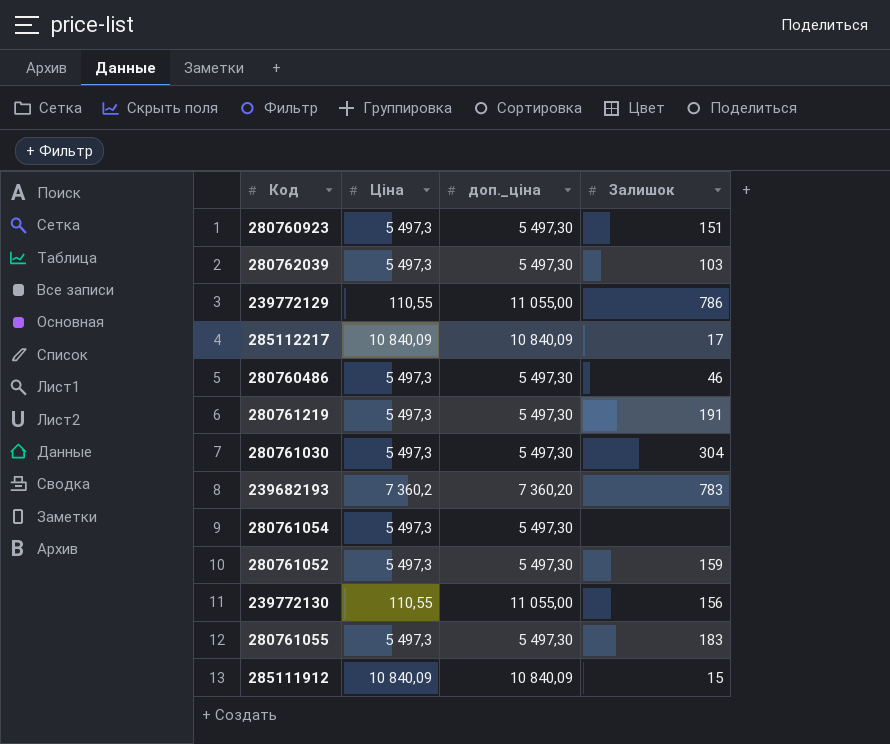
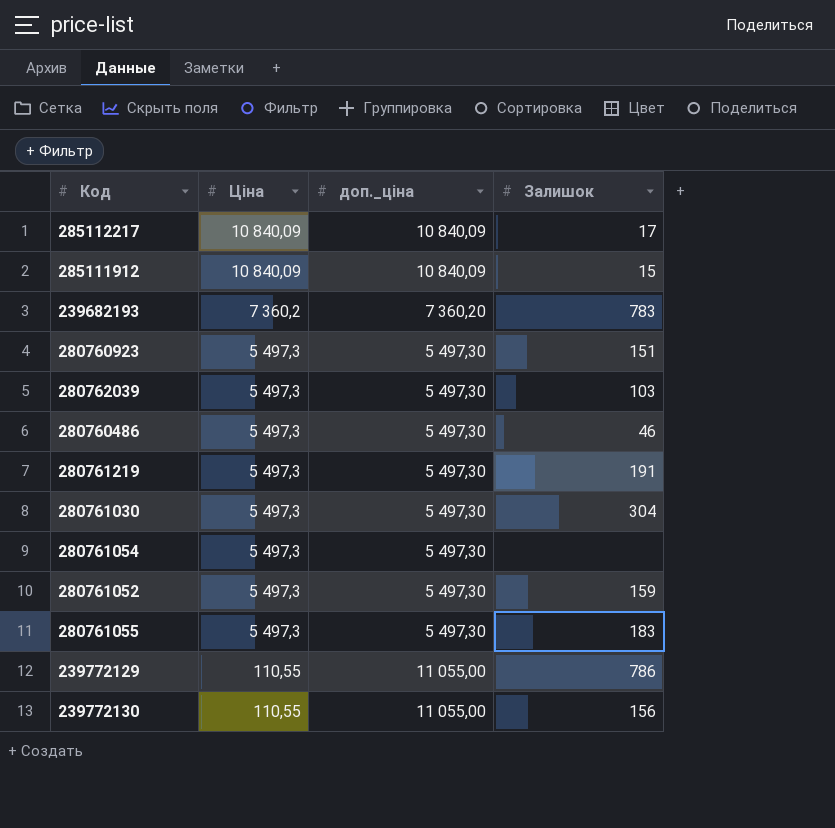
row order: none -> Ціна descending

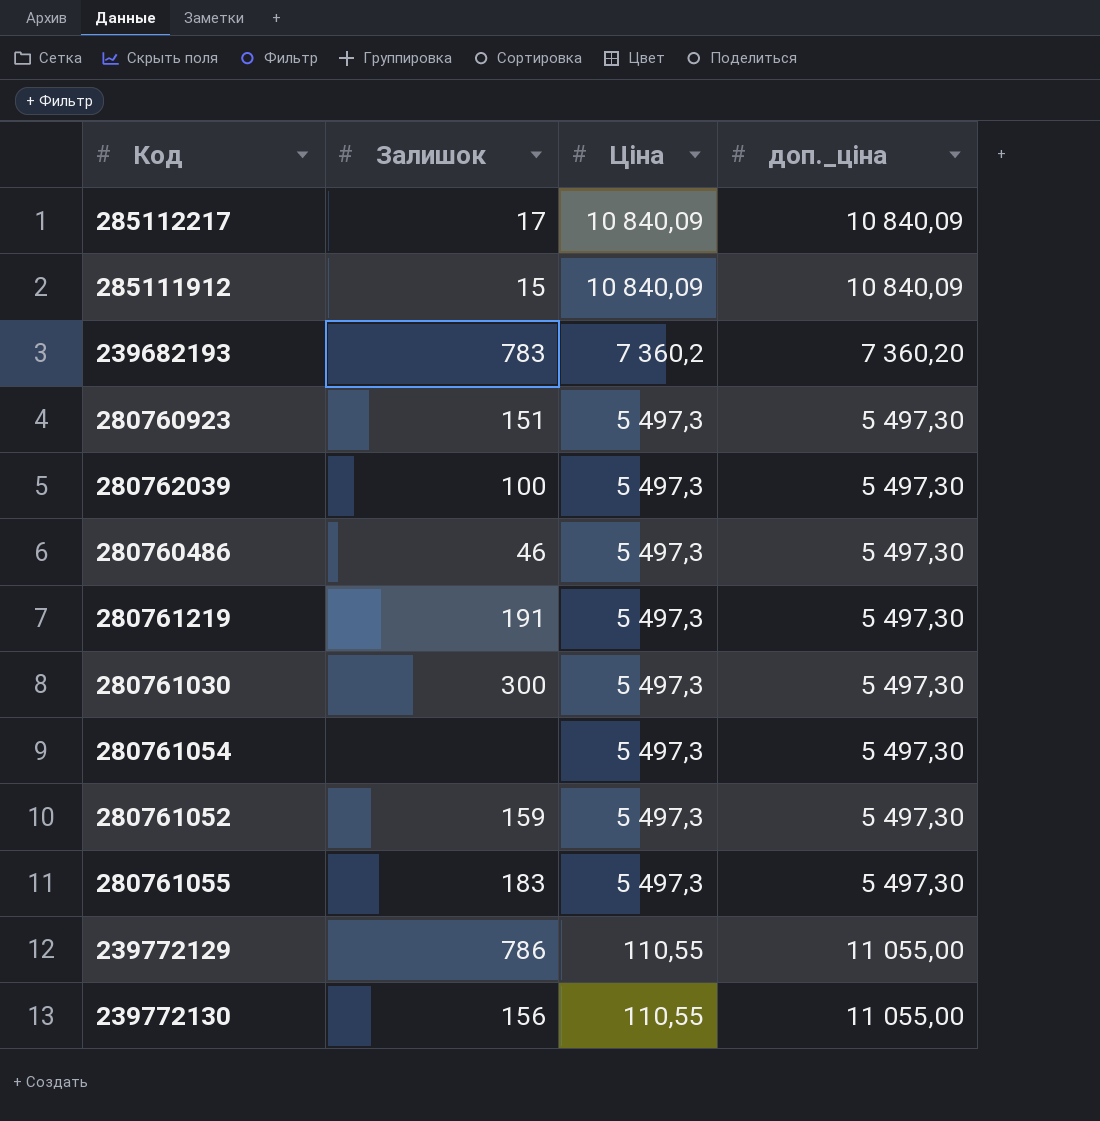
column Залишок | position: 4 -> 2
280762039 | Залишок: 103 -> 100
280761030 | Залишок: 304 -> 300

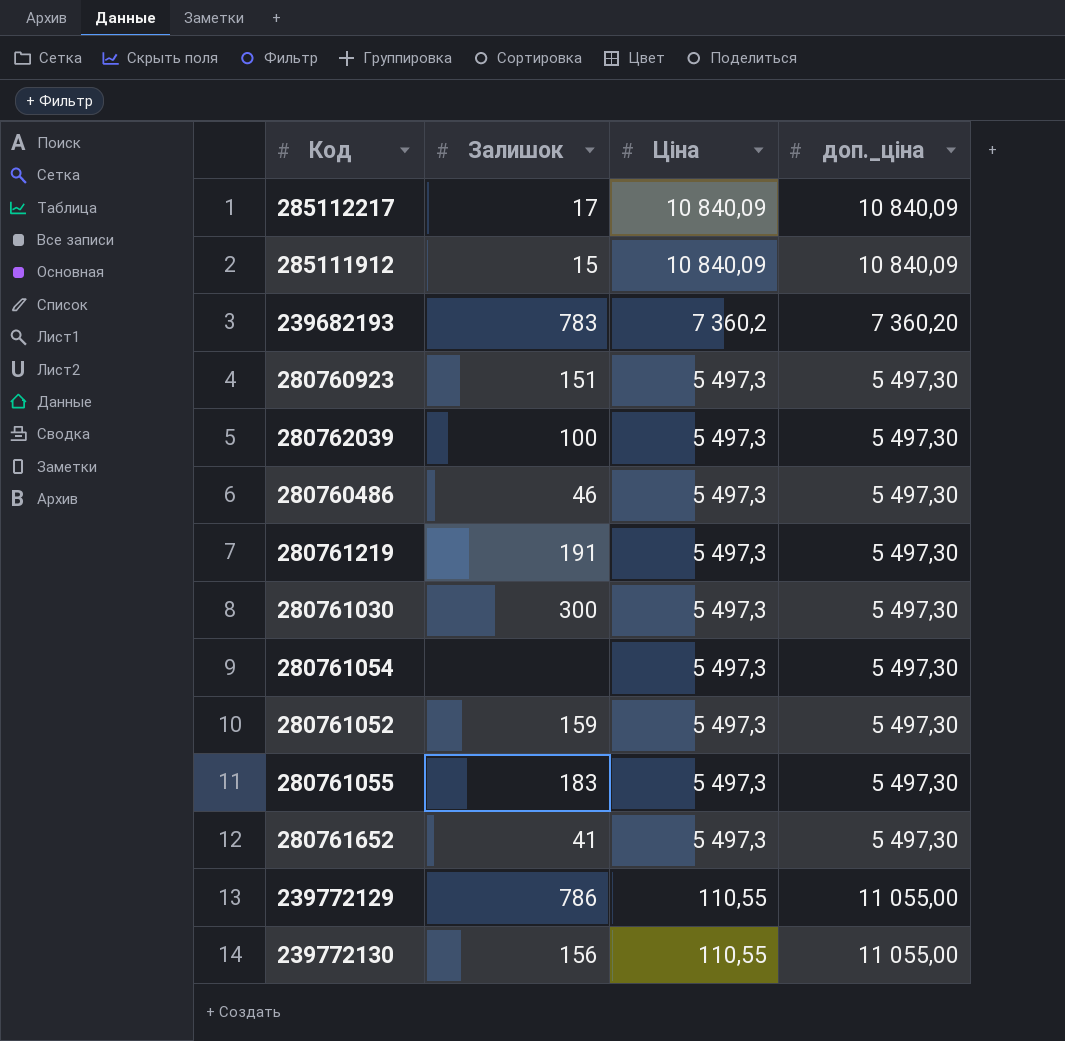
row 280761652: none -> 41 | 5 497,3 | 5 497,30

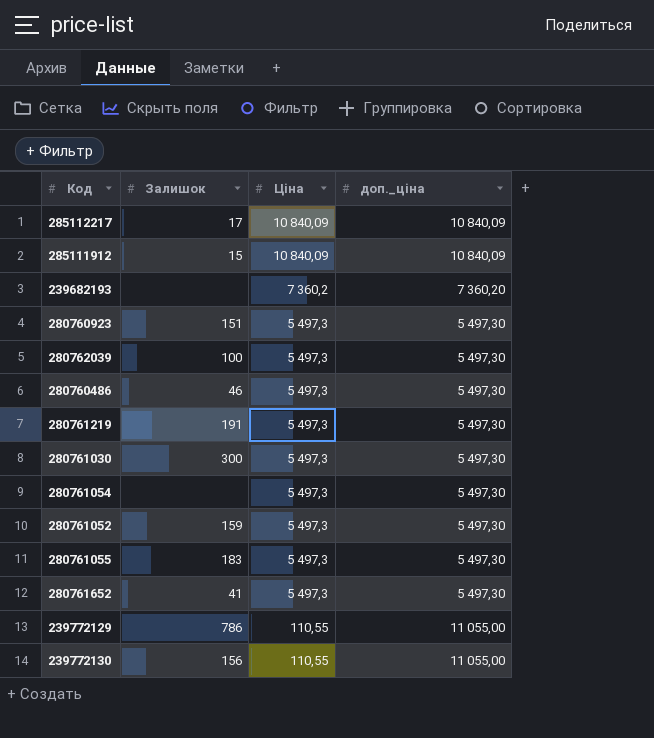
239682193 | Залишок: 783 -> none

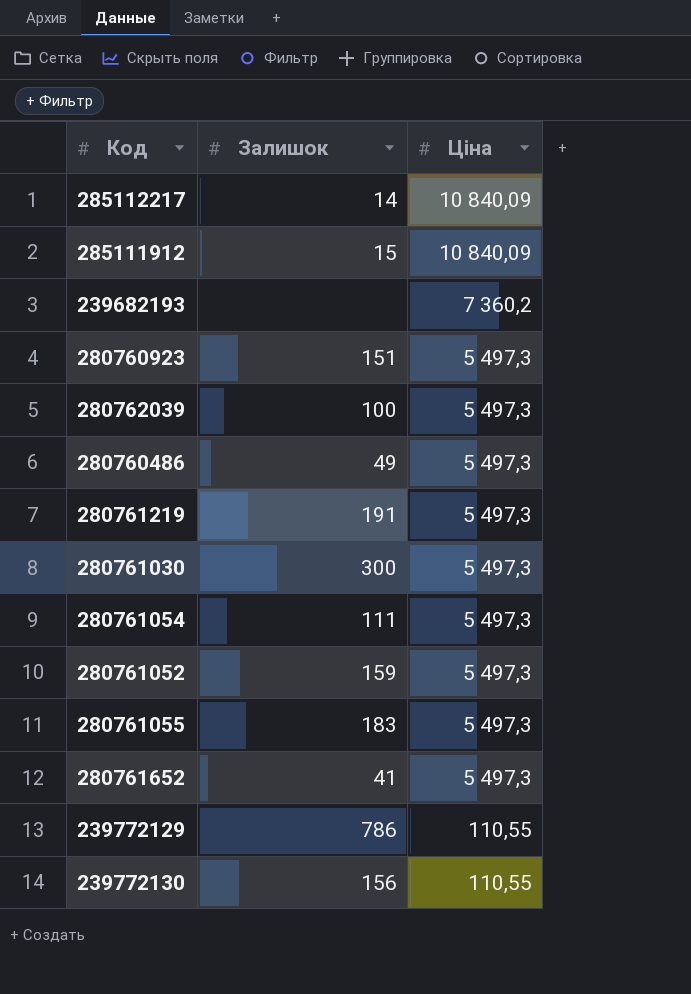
column доп._ціна | position: 4 -> none
285112217 | Залишок: 17 -> 14
280760486 | Залишок: 46 -> 49
280761054 | Залишок: none -> 111

